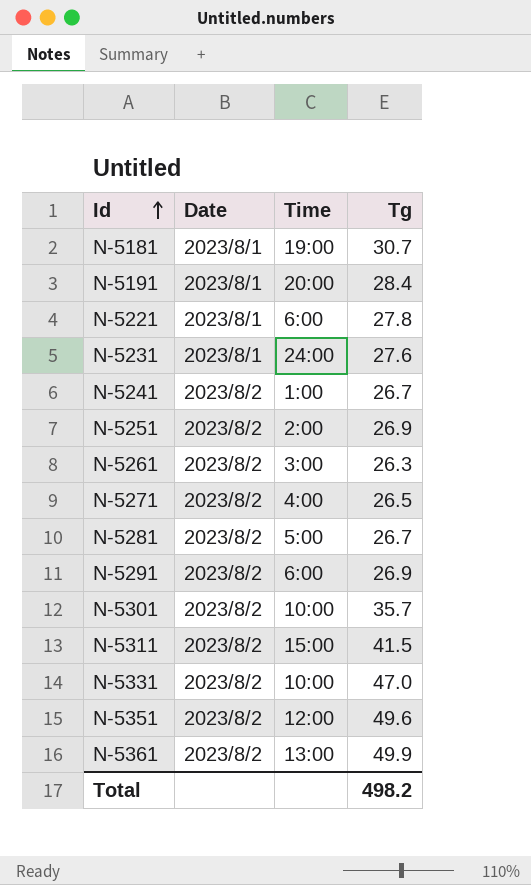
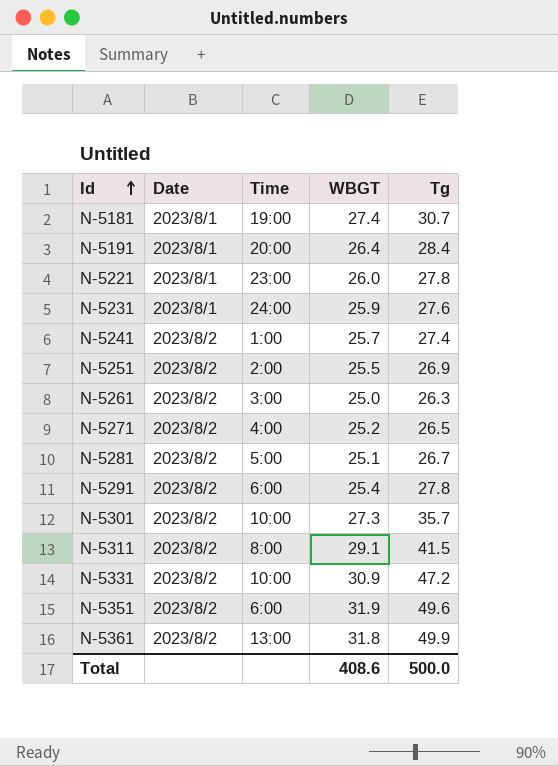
column WBGT | position: none -> 4
N-5221 | Time: 6:00 -> 23:00
N-5241 | Tg: 26.7 -> 27.4
N-5291 | Tg: 26.9 -> 27.8
N-5311 | Time: 15:00 -> 8:00
N-5331 | Tg: 47.0 -> 47.2
N-5351 | Time: 12:00 -> 6:00
Total | Tg: 498.2 -> 500.0

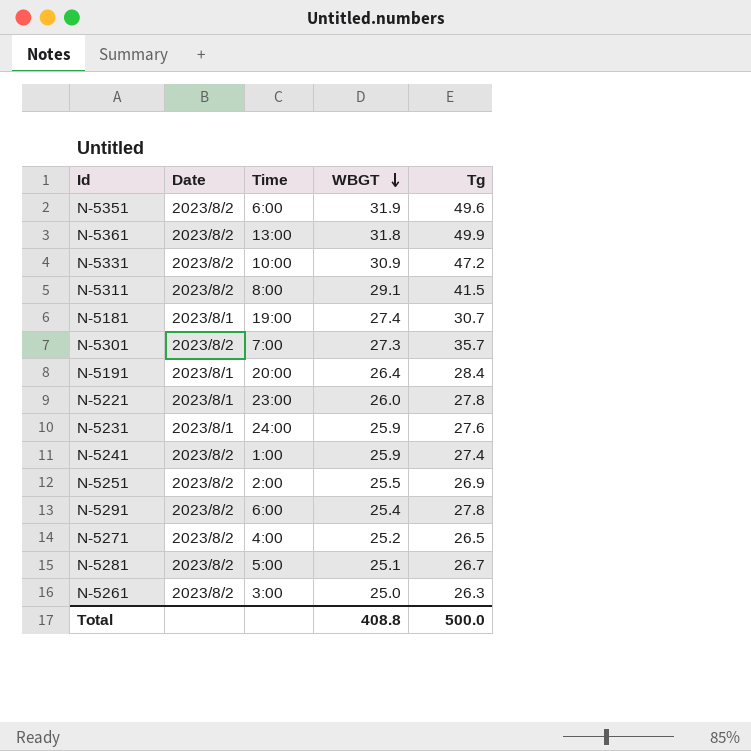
row order: Id ascending -> WBGT descending
N-5301 | Time: 10:00 -> 7:00
N-5241 | WBGT: 25.7 -> 25.9
Total | WBGT: 408.6 -> 408.8

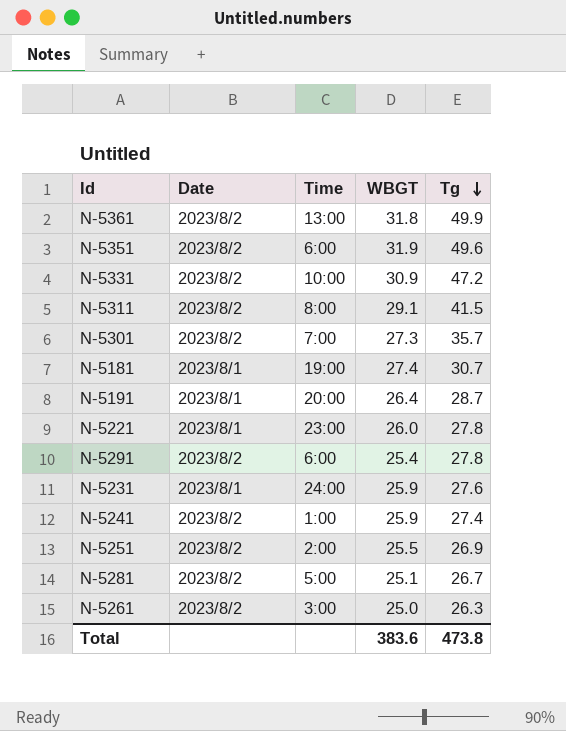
row order: WBGT descending -> Tg descending
row N-5271: 2023/8/2 | 4:00 | 25.2 | 26.5 -> none
N-5191 | Tg: 28.4 -> 28.7
Total | WBGT: 408.8 -> 383.6
Total | Tg: 500.0 -> 473.8

